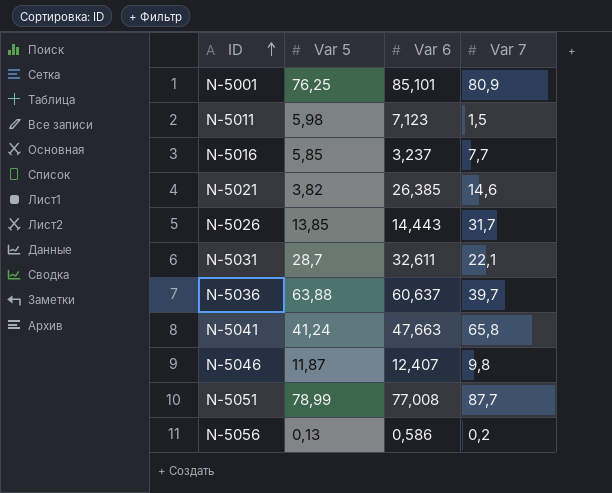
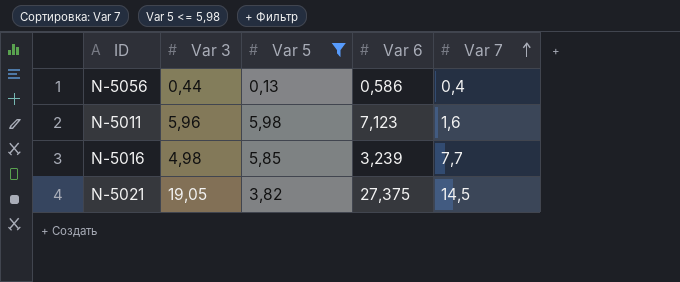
filter: none -> Var 5 <= 5,98
row order: ID ascending -> Var 7 ascending
column Var 3 | position: none -> 2
N-5056 | Var 7: 0,2 -> 0,4
N-5011 | Var 7: 1,5 -> 1,6
N-5016 | Var 6: 3,237 -> 3,239
N-5021 | Var 6: 26,385 -> 27,375
N-5021 | Var 7: 14,6 -> 14,5

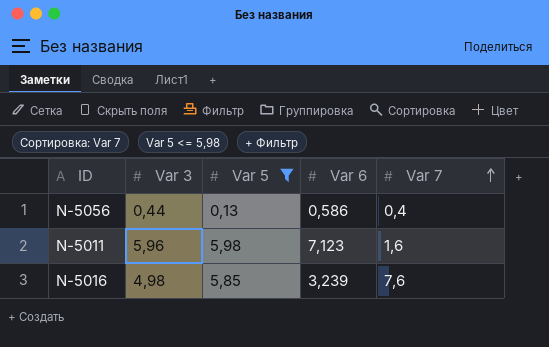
row N-5021: 19,05 | 3,82 | 27,375 | 14,5 -> none
N-5016 | Var 7: 7,7 -> 7,6

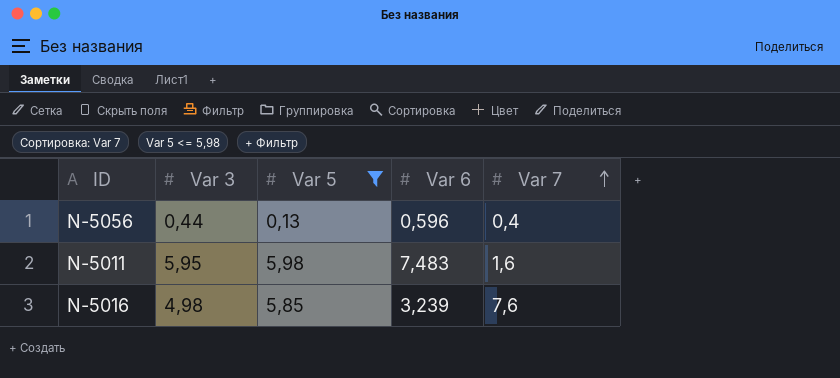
N-5056 | Var 6: 0,586 -> 0,596
N-5011 | Var 3: 5,96 -> 5,95
N-5011 | Var 6: 7,123 -> 7,483

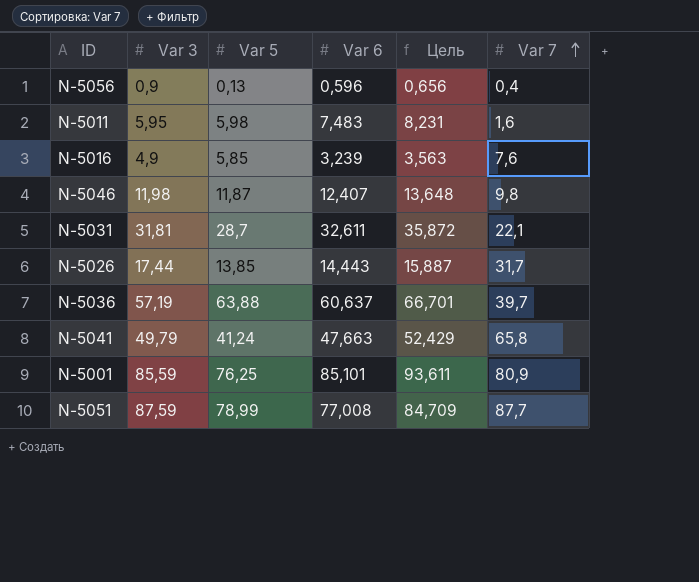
filter: Var 5 <= 5,98 -> none
column Цель | formula: none -> [Var 6] * 1,1
N-5056 | Var 3: 0,44 -> 0,9
N-5016 | Var 3: 4,98 -> 4,9

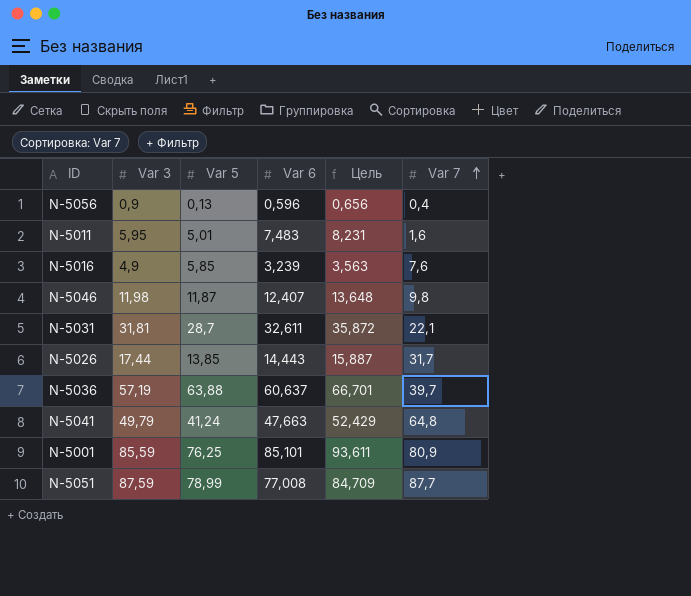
N-5011 | Var 5: 5,98 -> 5,01
N-5041 | Var 7: 65,8 -> 64,8

